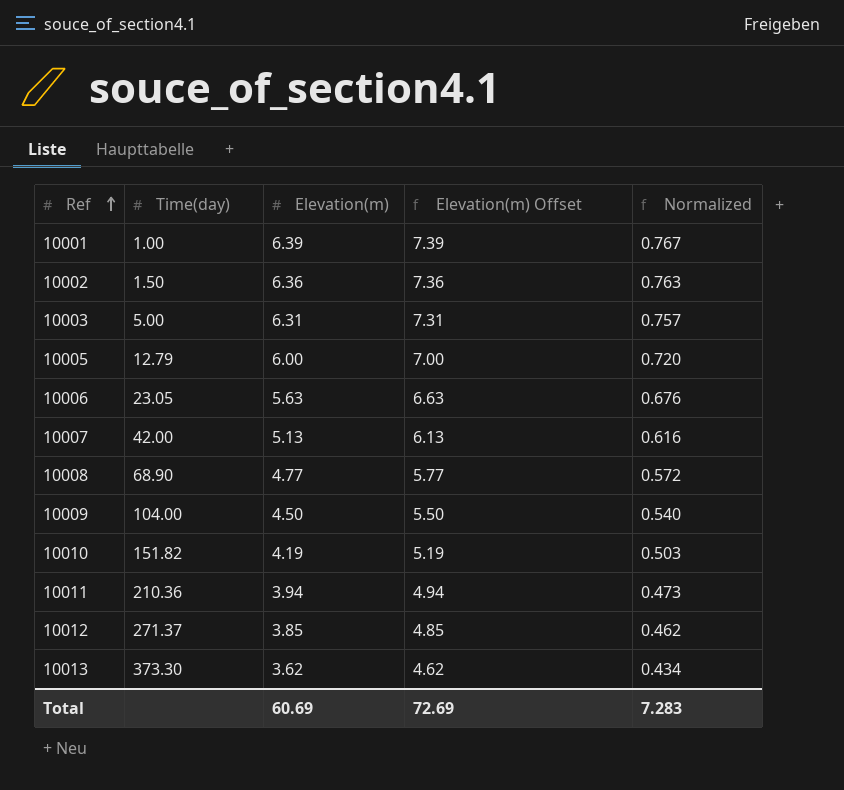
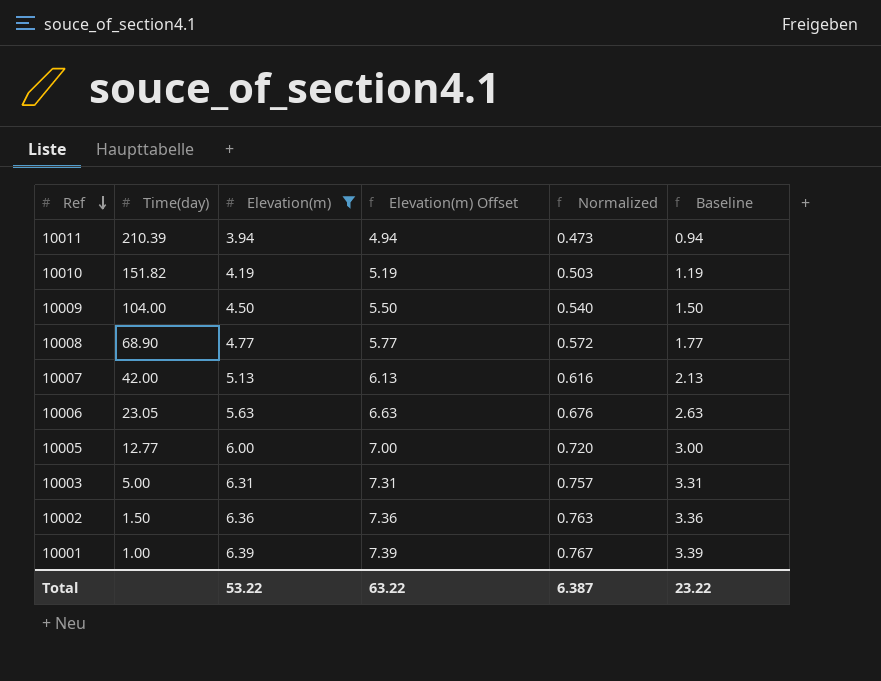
filter: none -> Elevation(m) >= 3.94
row order: Ref ascending -> Ref descending
column Baseline | formula: none -> [Elevation(m)] - 3
10011 | Time(day): 210.36 -> 210.39
10005 | Time(day): 12.79 -> 12.77
Total | Elevation(m): 60.69 -> 53.22
Total | Elevation(m) Offset: 72.69 -> 63.22
Total | Normalized: 7.283 -> 6.387

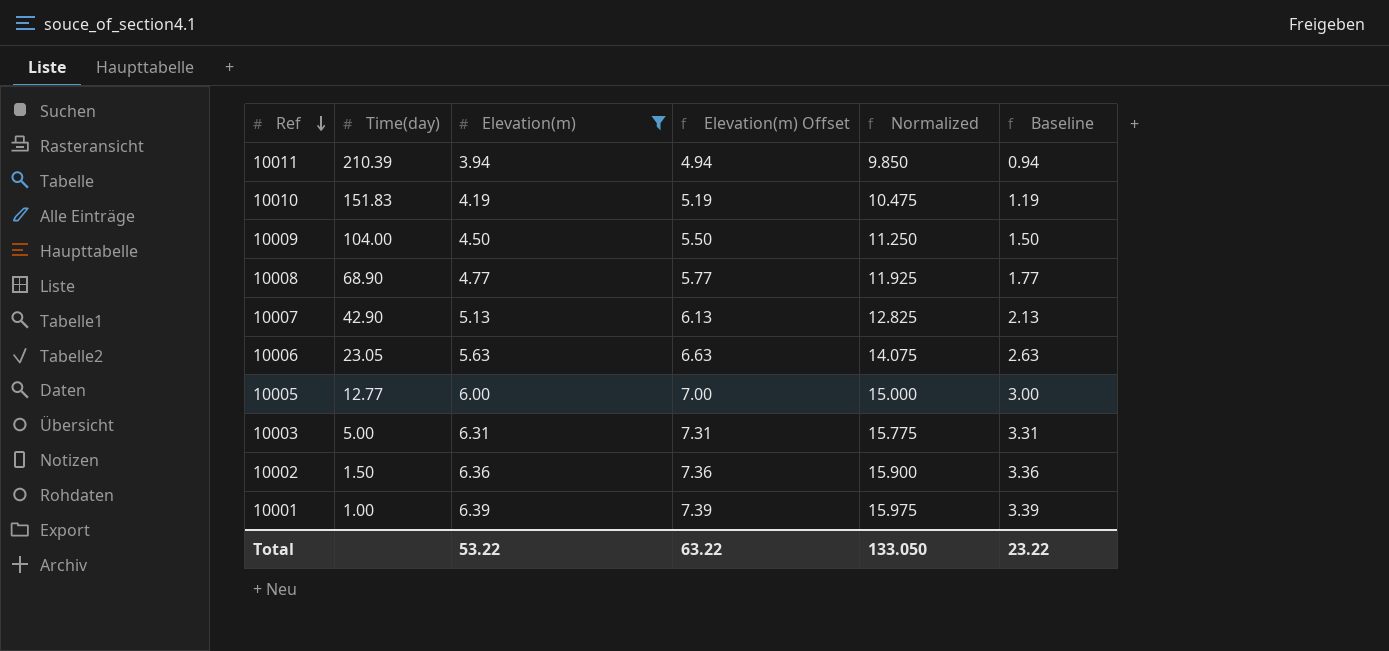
column Normalized | formula: [Elevation(m)] * 0.12 -> [Elevation(m)] * 2.5
10010 | Time(day): 151.82 -> 151.83
10007 | Time(day): 42.00 -> 42.90
Total | Normalized: 6.387 -> 133.050

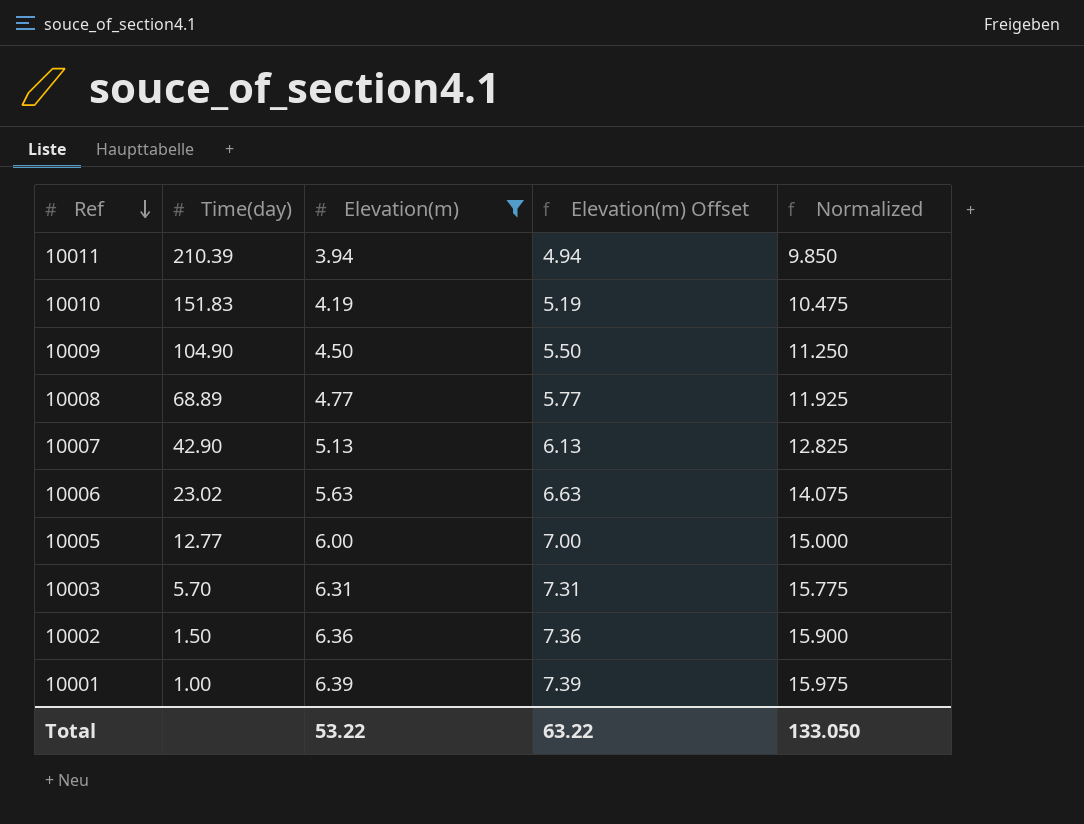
column Baseline | formula: [Elevation(m)] - 3 -> none
10009 | Time(day): 104.00 -> 104.90
10008 | Time(day): 68.90 -> 68.89
10006 | Time(day): 23.05 -> 23.02
10003 | Time(day): 5.00 -> 5.70

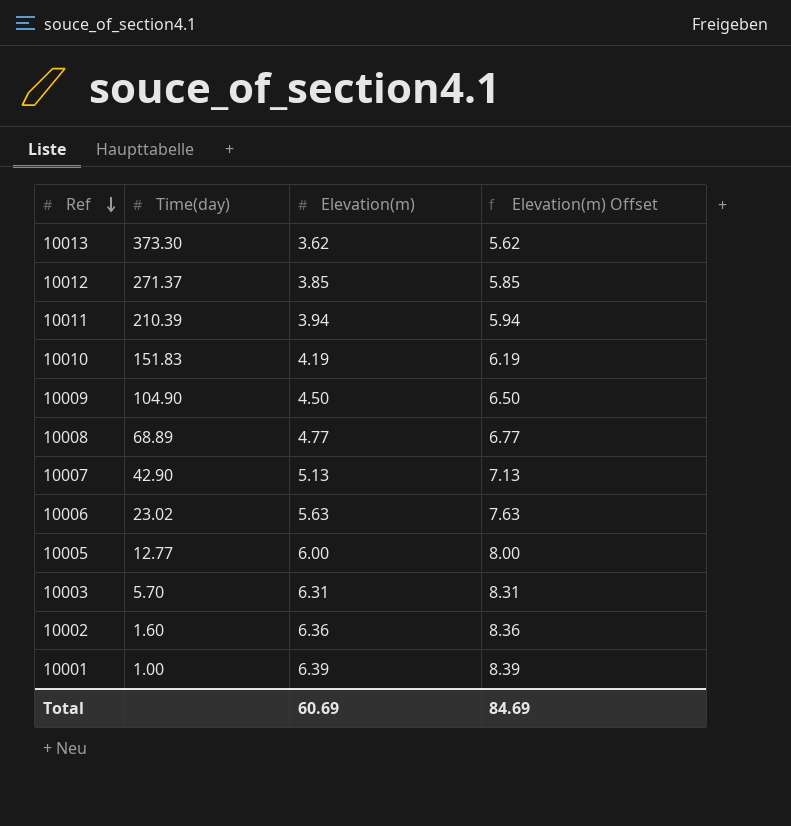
filter: Elevation(m) >= 3.94 -> none
column Normalized | formula: [Elevation(m)] * 2.5 -> none
column Elevation(m) Offset | formula: [Elevation(m)] + 1 -> [Elevation(m)] + 2
10002 | Time(day): 1.50 -> 1.60
Total | Elevation(m): 53.22 -> 60.69
Total | Elevation(m) Offset: 63.22 -> 84.69

